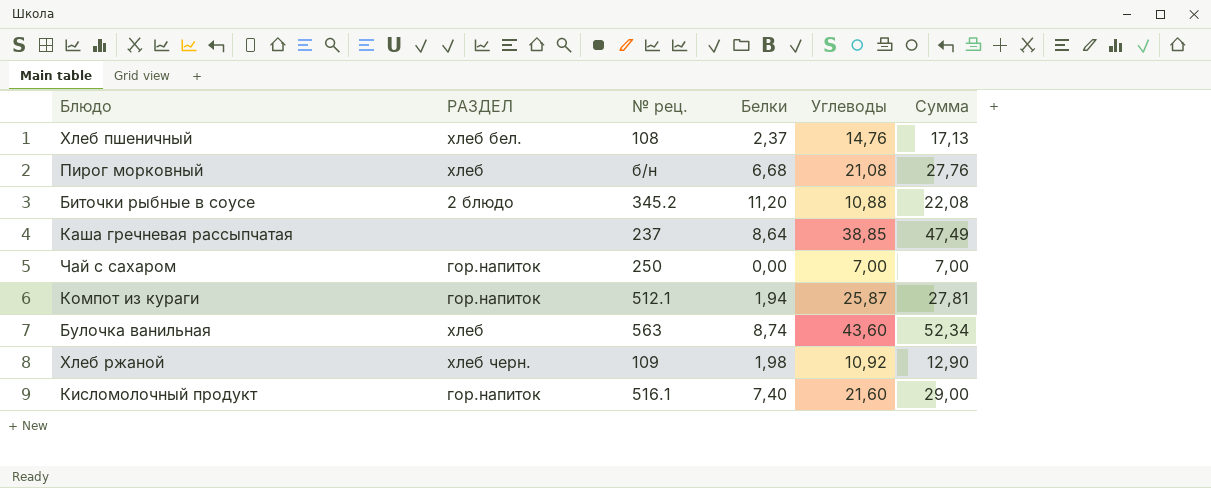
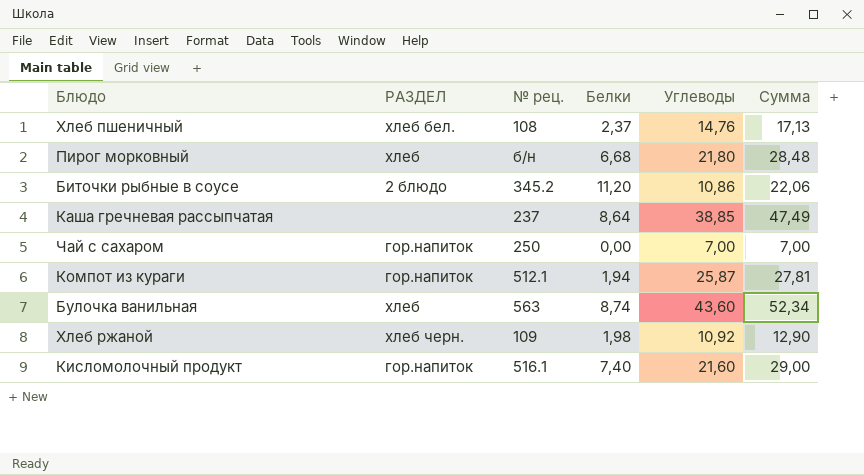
Пирог морковный | Углеводы: 21,08 -> 21,80
Пирог морковный | Сумма: 27,76 -> 28,48
Биточки рыбные в соусе | Углеводы: 10,88 -> 10,86
Биточки рыбные в соусе | Сумма: 22,08 -> 22,06

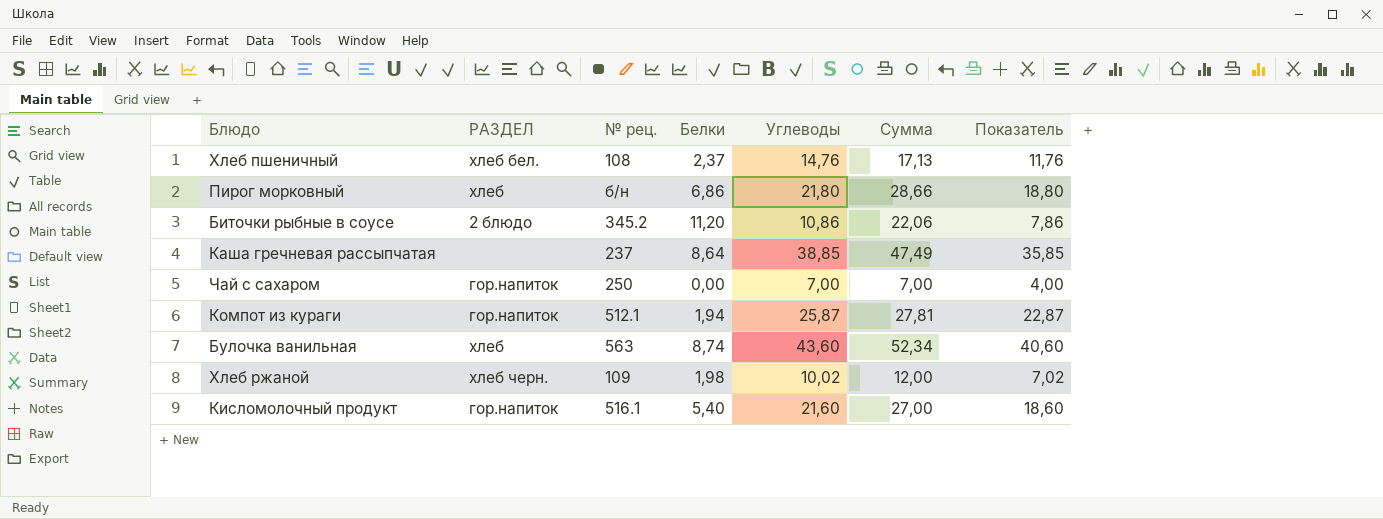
column Показатель | formula: none -> [Углеводы] - 3
Пирог морковный | Белки: 6,68 -> 6,86
Пирог морковный | Сумма: 28,48 -> 28,66
Хлеб ржаной | Углеводы: 10,92 -> 10,02
Хлеб ржаной | Сумма: 12,90 -> 12,00
Кисломолочный продукт | Белки: 7,40 -> 5,40
Кисломолочный продукт | Сумма: 29,00 -> 27,00

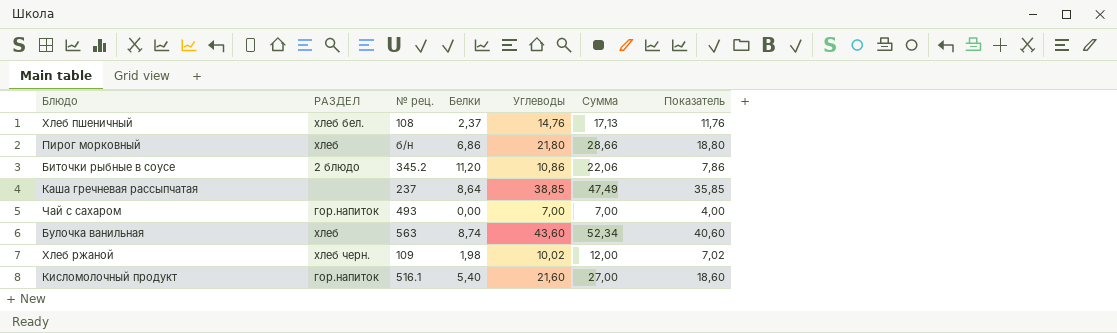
row Компот из кураги: гор.напиток | 512.1 | 1,94 | 25,87 | 27,81 | 22,87 -> none
Чай с сахаром | № рец.: 250 -> 493

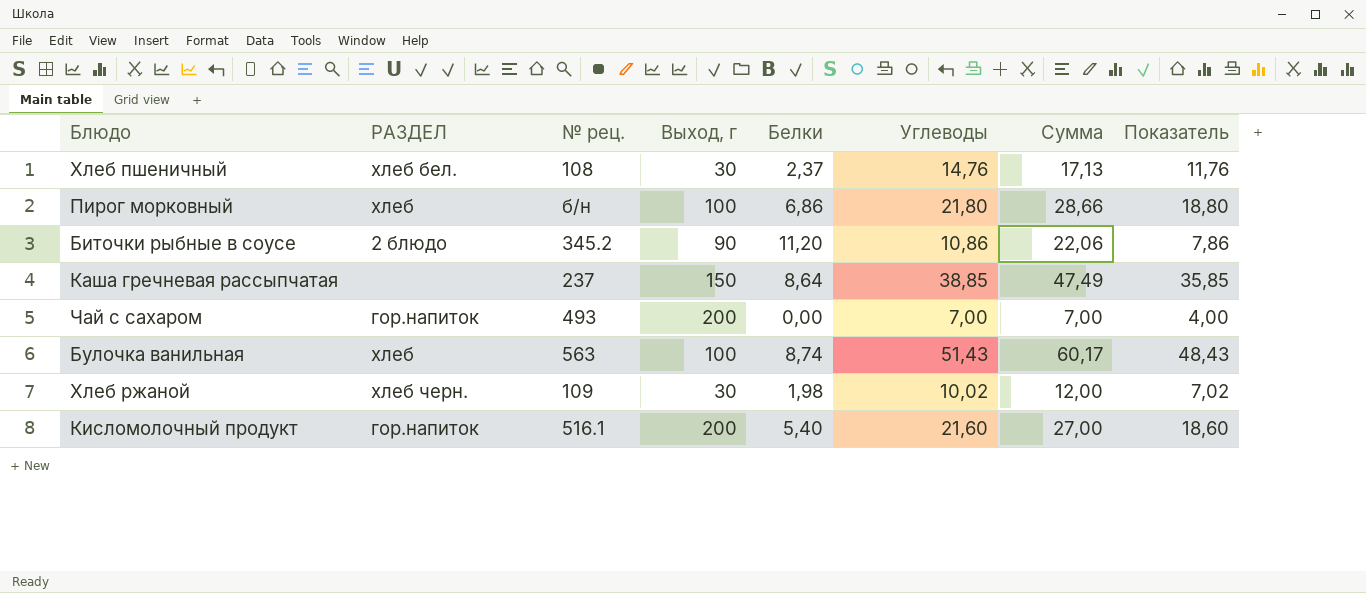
column Выход, г | position: none -> 4
Булочка ванильная | Углеводы: 43,60 -> 51,43
Булочка ванильная | Сумма: 52,34 -> 60,17
Булочка ванильная | Показатель: 40,60 -> 48,43

